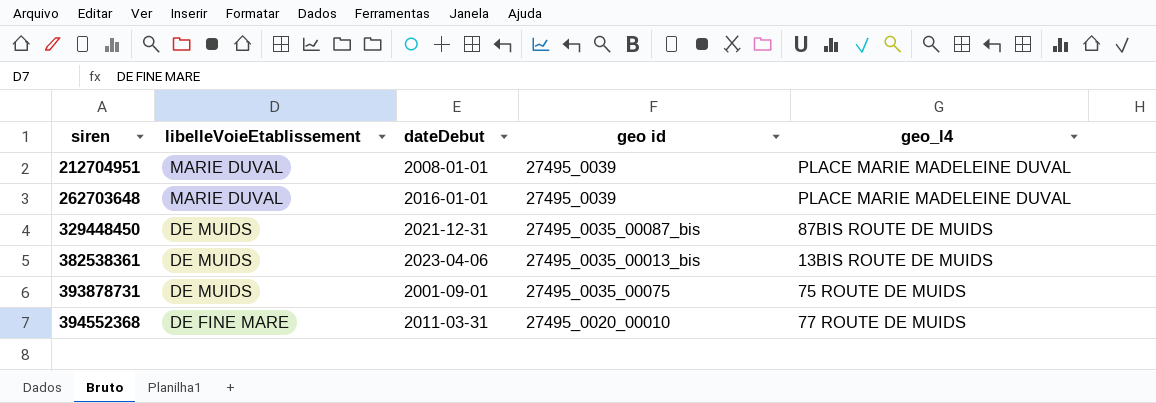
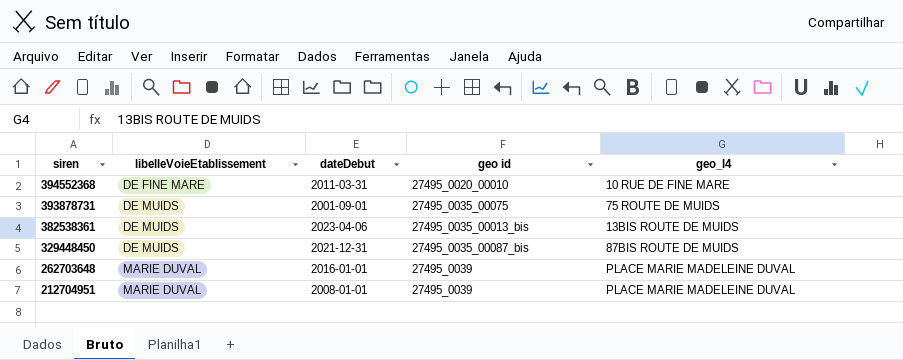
row order: siren ascending -> siren descending
394552368 | geo_l4: 77 ROUTE DE MUIDS -> 10 RUE DE FINE MARE

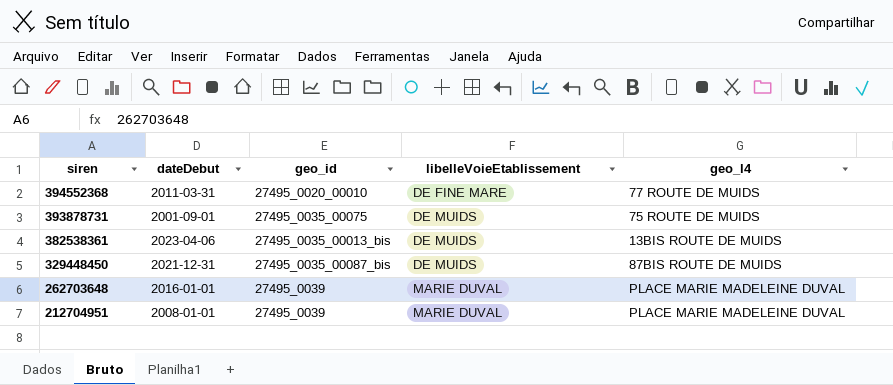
column name: geo id -> geo_id
column libelleVoieEtablissement | position: 2 -> 4
394552368 | geo_l4: 10 RUE DE FINE MARE -> 77 ROUTE DE MUIDS

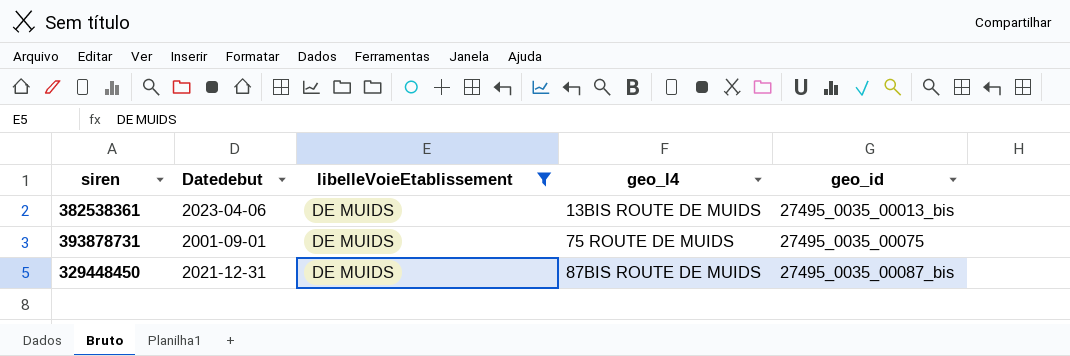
filter: none -> libelleVoieEtablissement = DE MUIDS
row order: siren descending -> geo_l4 ascending
column name: dateDebut -> Datedebut
column geo_id | position: 3 -> 5

